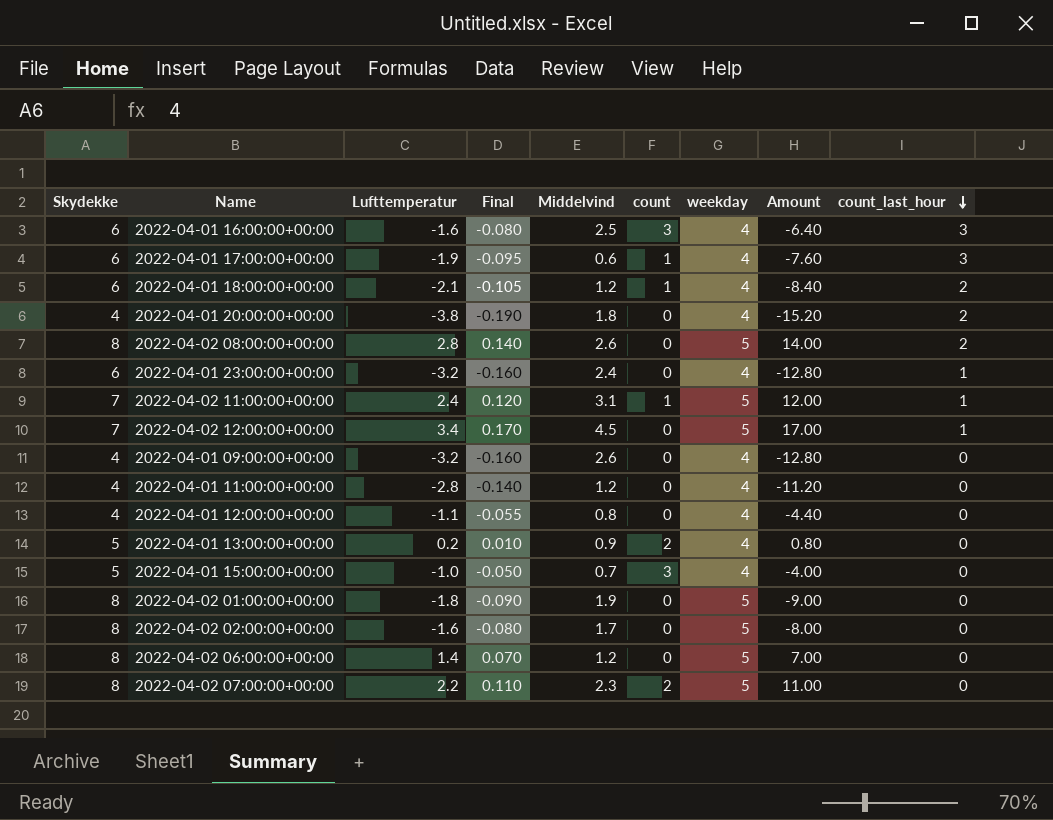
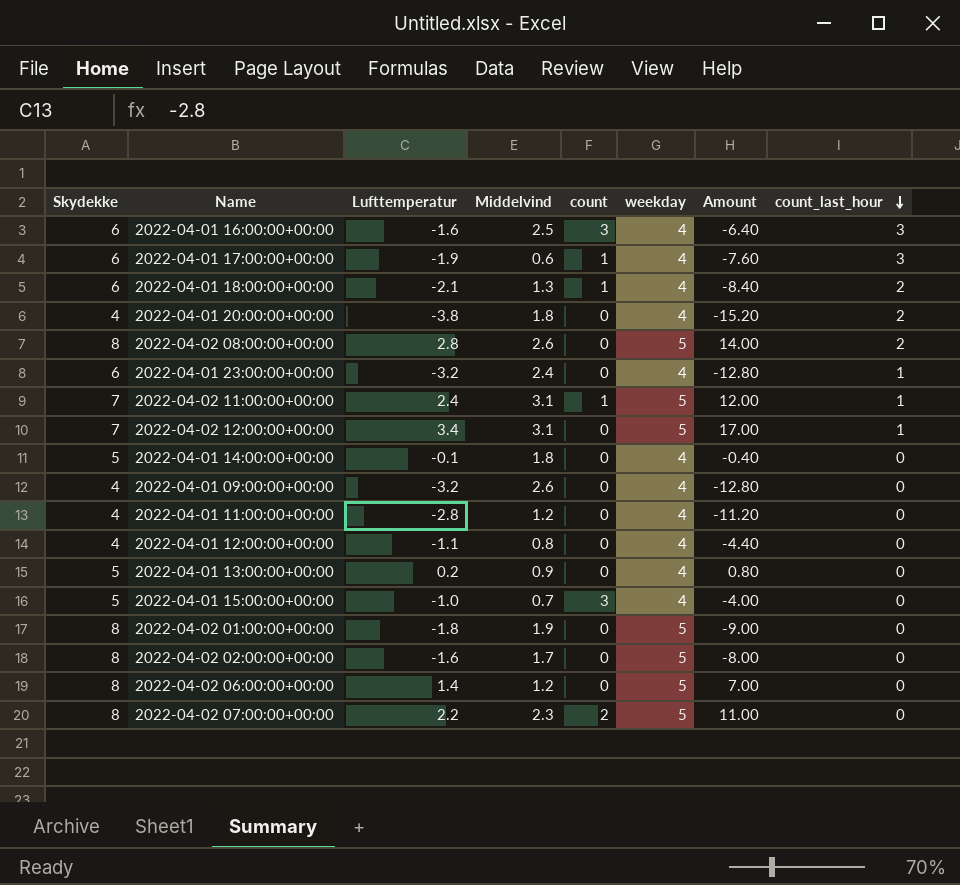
column Final | formula: [Lufttemperatur] * 0.05 -> none
2022-04-01 18:00:00+00:00 | Middelvind: 1.2 -> 1.3
2022-04-02 12:00:00+00:00 | Middelvind: 4.5 -> 3.1
row 2022-04-01 14:00:00+00:00: none -> 5 | -0.1 | 1.8 | 0 | 4 | -0.40 | 0
2022-04-01 13:00:00+00:00 | count: 2 -> 0

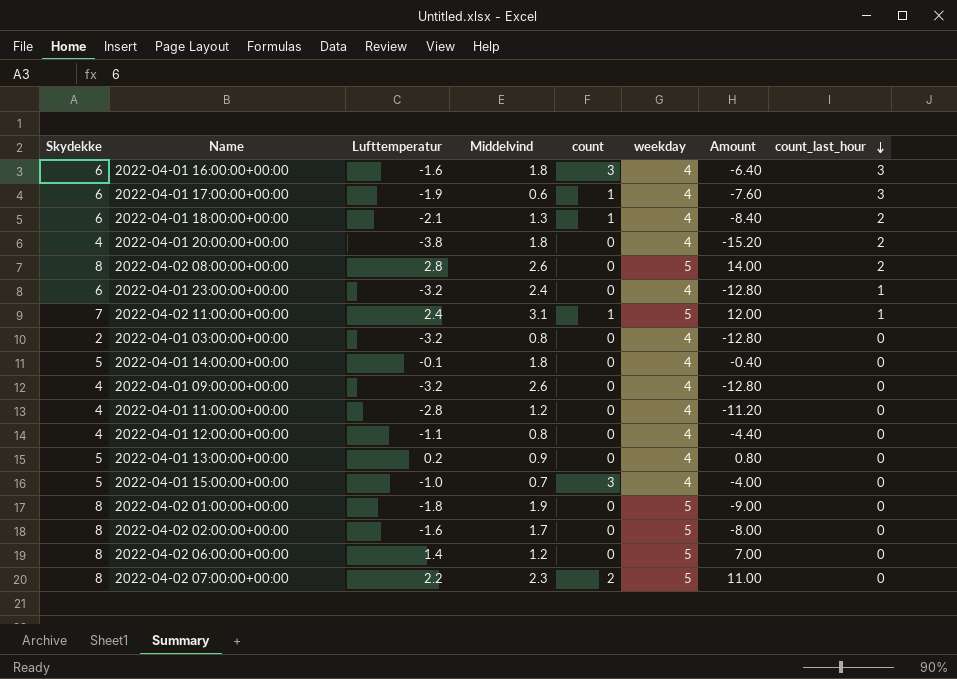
row 2022-04-02 12:00:00+00:00: 7 | 3.4 | 3.1 | 0 | 5 | 17.00 | 1 -> none
2022-04-01 16:00:00+00:00 | Middelvind: 2.5 -> 1.8
row 2022-04-01 03:00:00+00:00: none -> 2 | -3.2 | 0.8 | 0 | 4 | -12.80 | 0

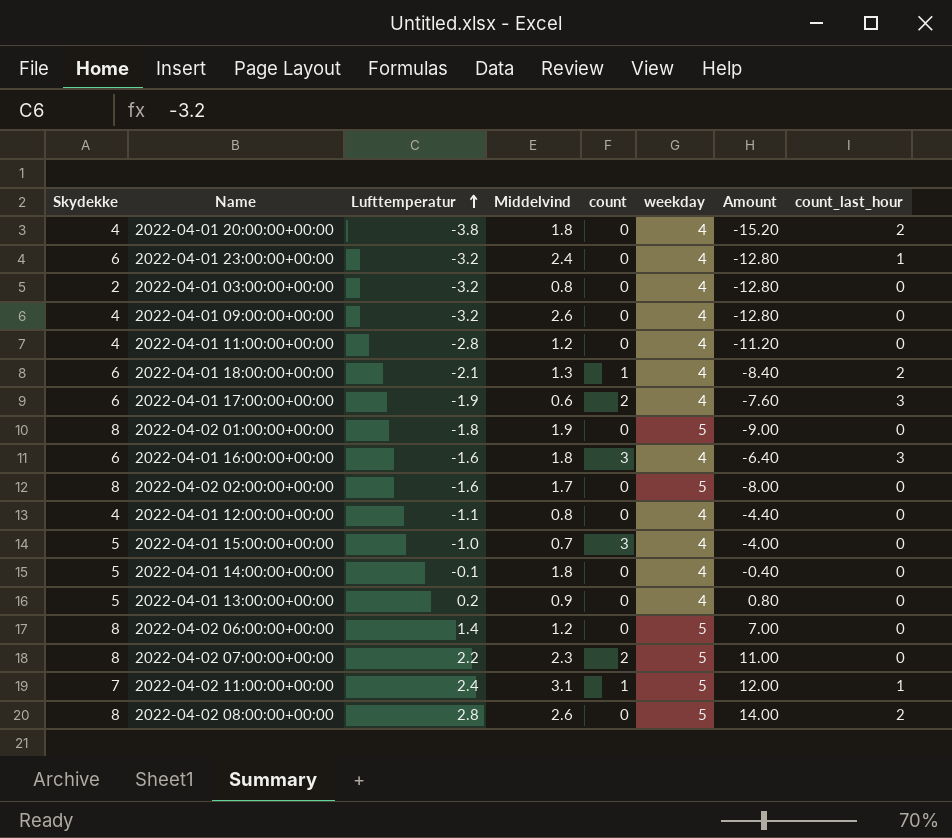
row order: count_last_hour descending -> Lufttemperatur ascending
2022-04-01 17:00:00+00:00 | count: 1 -> 2

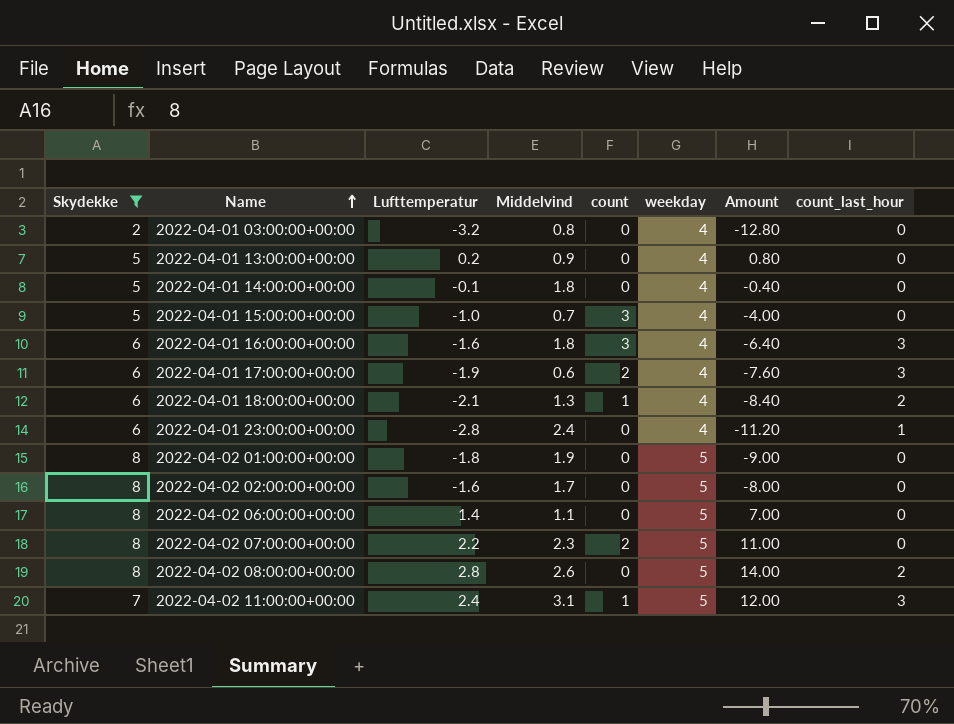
filter: none -> Skydekke != 4
row order: Lufttemperatur ascending -> Name ascending
2022-04-01 23:00:00+00:00 | Lufttemperatur: -3.2 -> -2.8
2022-04-01 23:00:00+00:00 | Amount: -12.80 -> -11.20
2022-04-02 06:00:00+00:00 | Middelvind: 1.2 -> 1.1
2022-04-02 11:00:00+00:00 | count_last_hour: 1 -> 3

